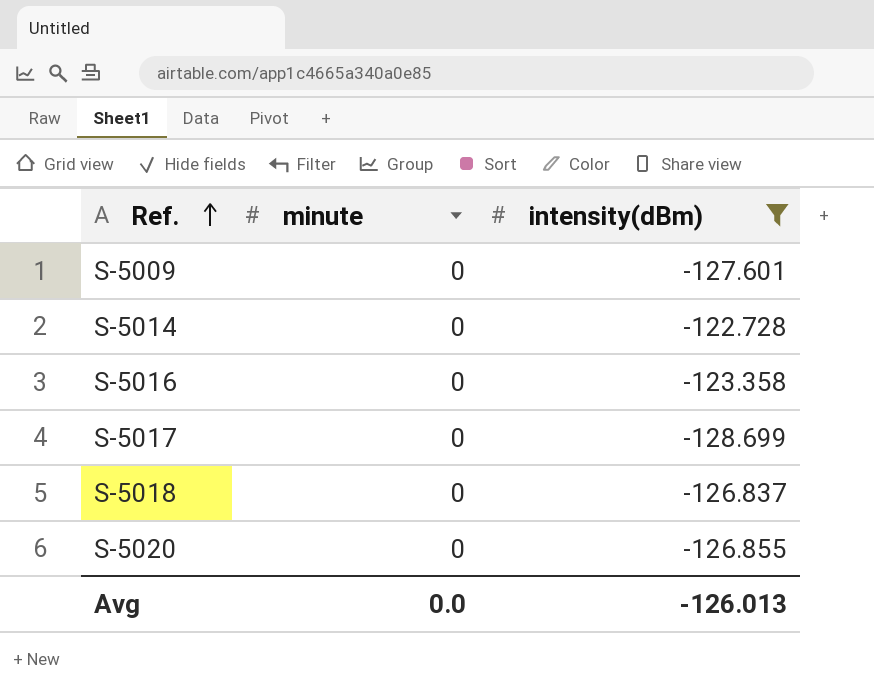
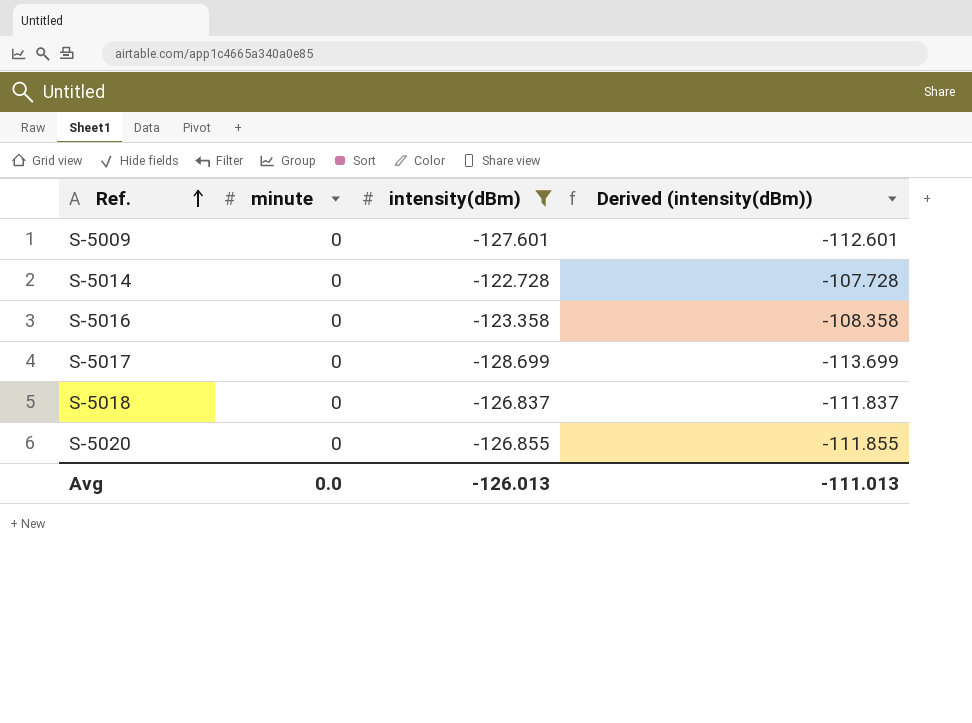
column Derived (intensity(dBm)) | formula: none -> [intensity(dBm)] + 15

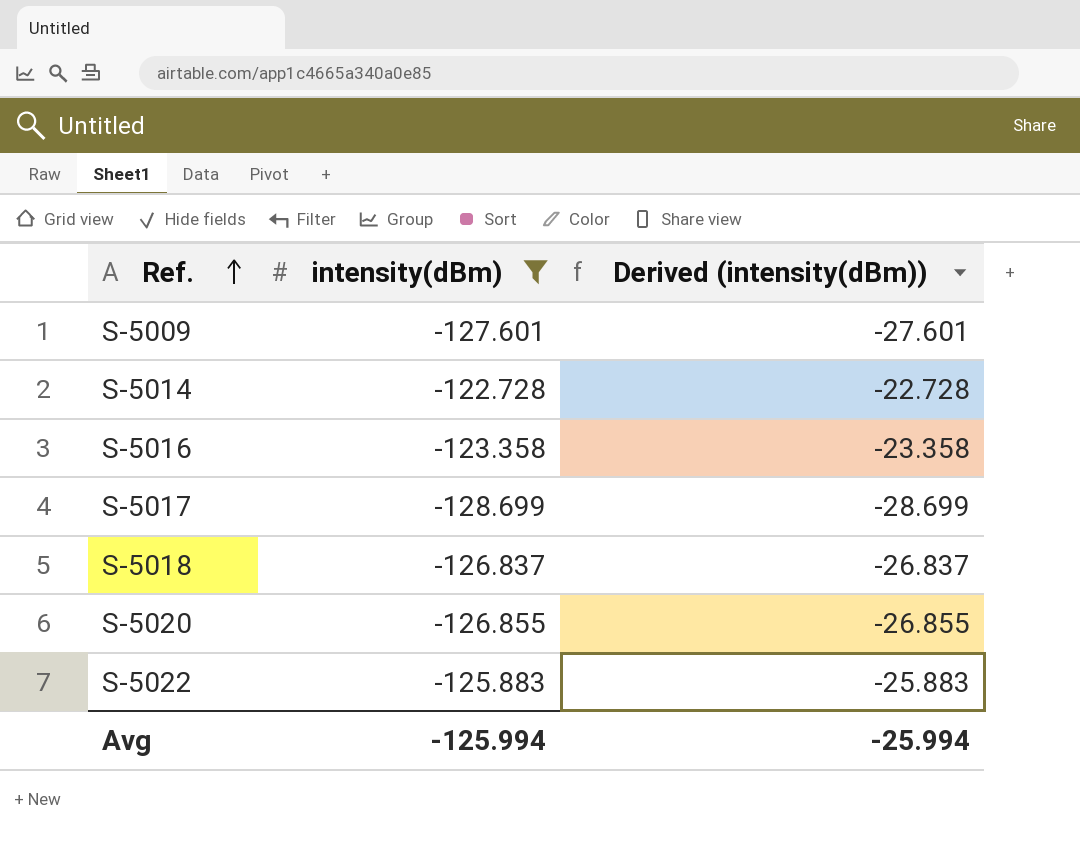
column minute | position: 2 -> none
column Derived (intensity(dBm)) | formula: [intensity(dBm)] + 15 -> [intensity(dBm)] + 100
row S-5022: none -> -125.883 | -25.883
Avg | intensity(dBm): -126.013 -> -125.994
Avg | Derived (intensity(dBm)): -111.013 -> -25.994

